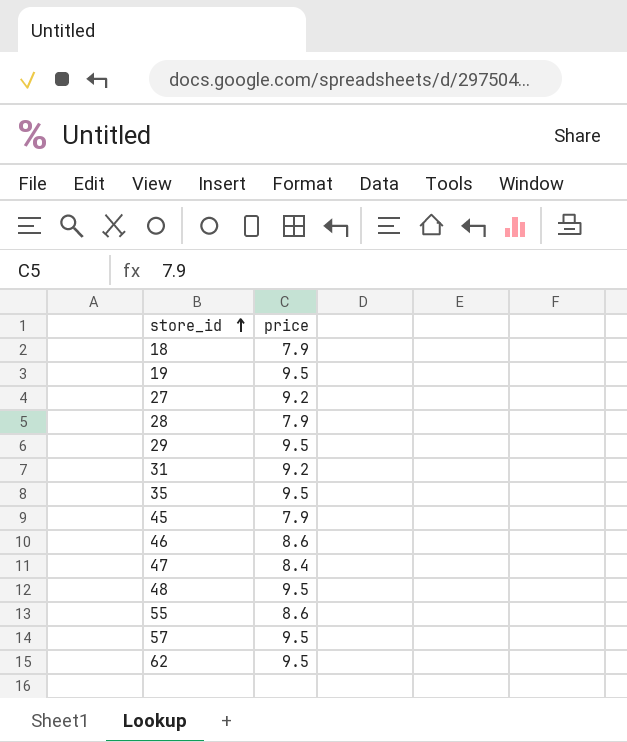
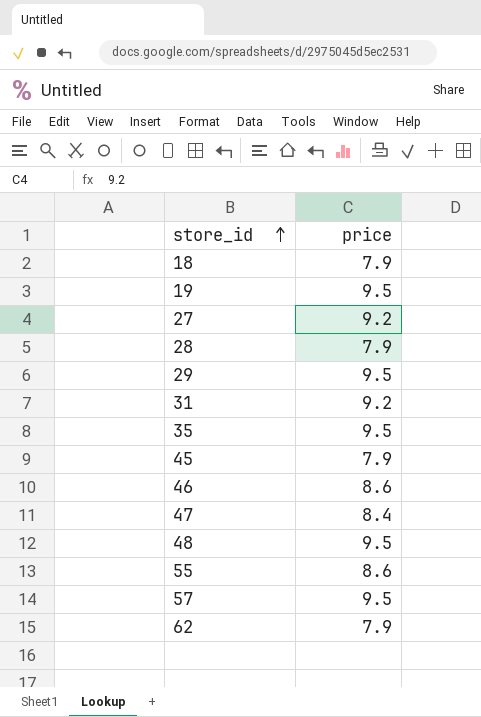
62 | price: 9.5 -> 7.9

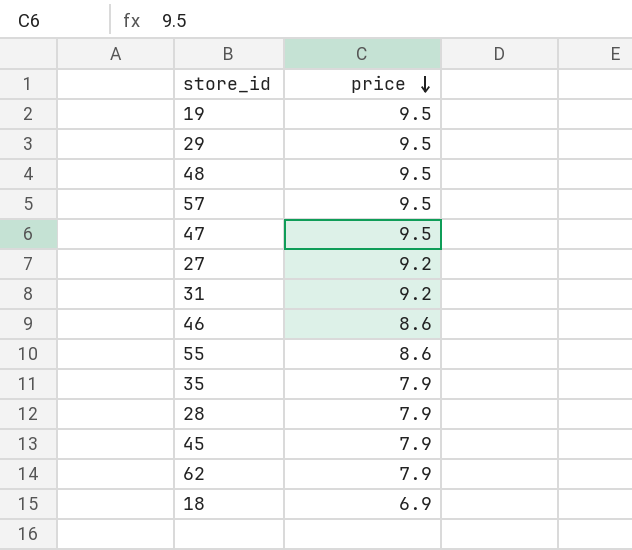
row order: store_id ascending -> price descending
47 | price: 8.4 -> 9.5
35 | price: 9.5 -> 7.9
18 | price: 7.9 -> 6.9

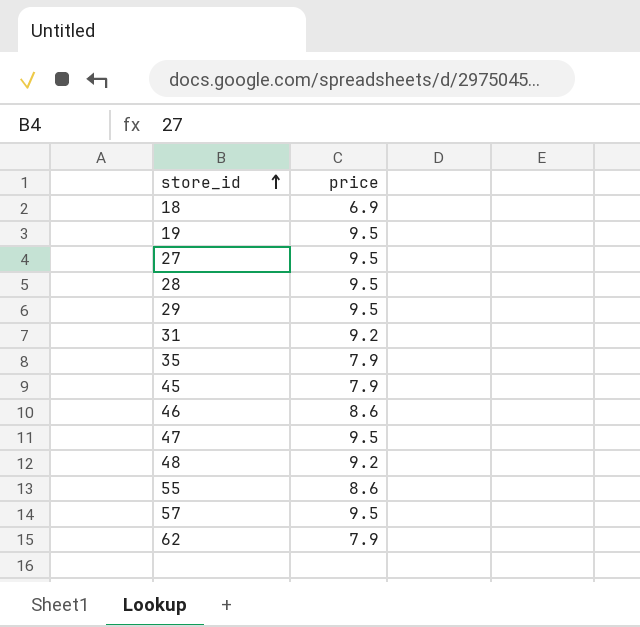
row order: price descending -> store_id ascending
27 | price: 9.2 -> 9.5
28 | price: 7.9 -> 9.5
48 | price: 9.5 -> 9.2

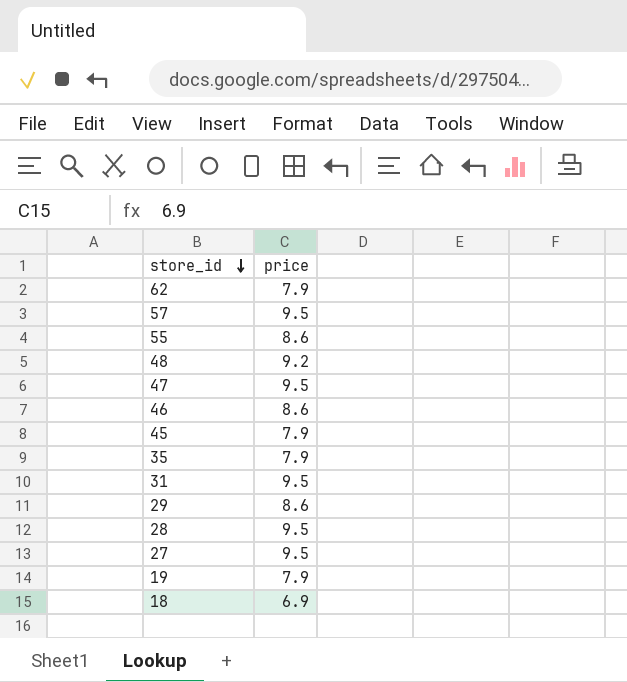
row order: store_id ascending -> store_id descending
31 | price: 9.2 -> 9.5
29 | price: 9.5 -> 8.6
19 | price: 9.5 -> 7.9

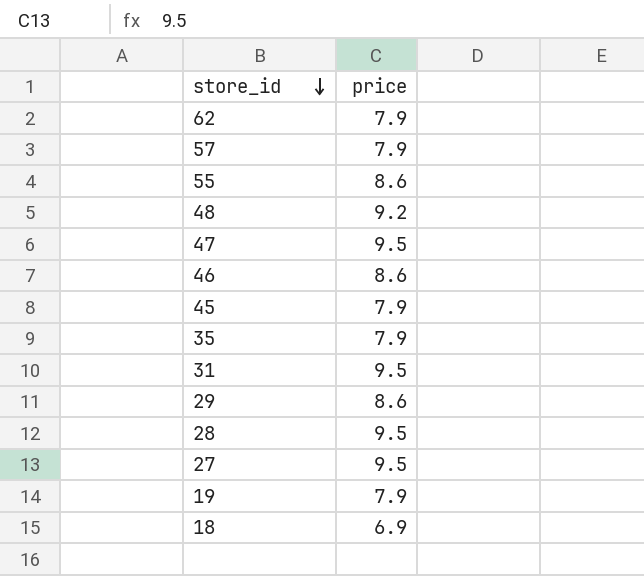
57 | price: 9.5 -> 7.9

